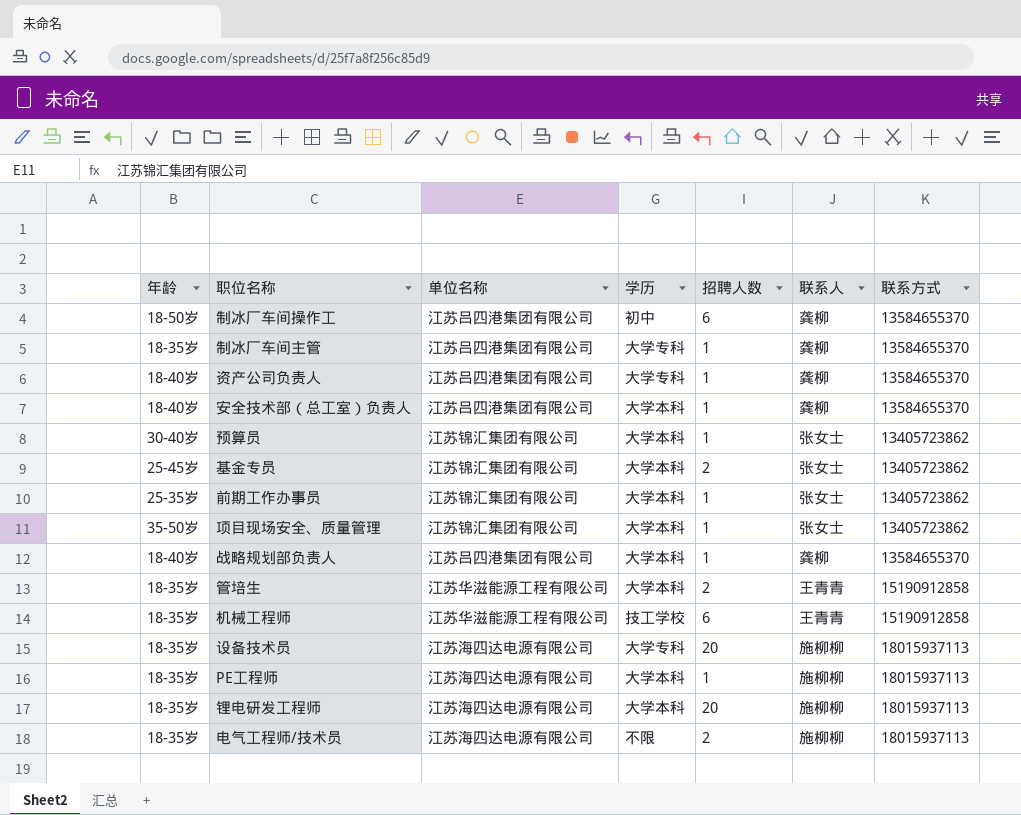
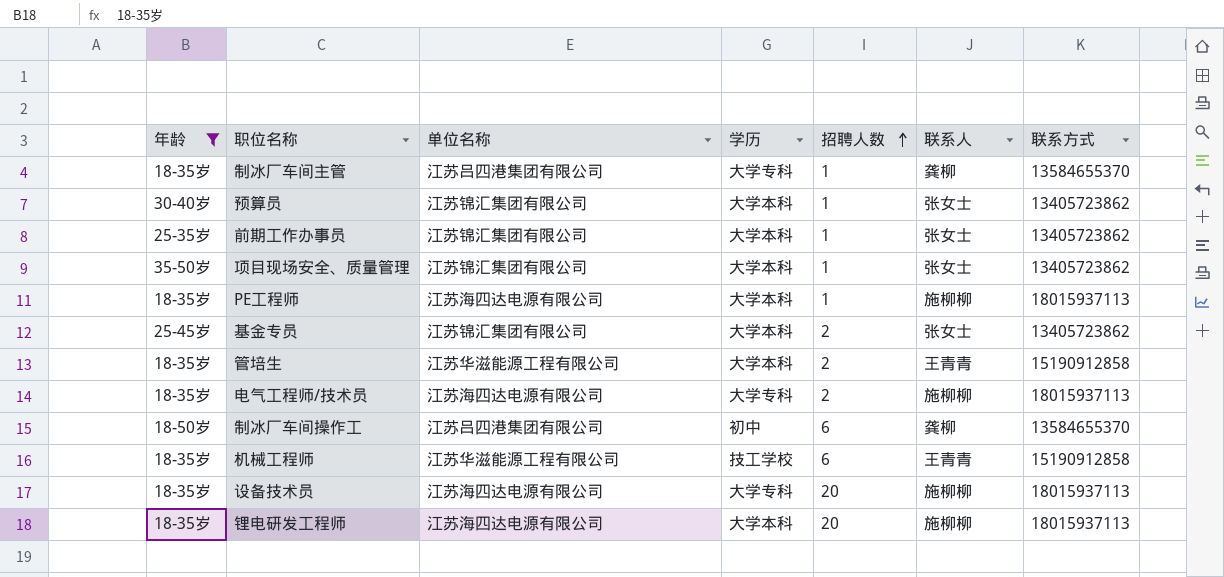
filter: none -> 年龄 != 18-40岁
row order: none -> 招聘人数 ascending
电气工程师/技术员 | 学历: 不限 -> 大学专科

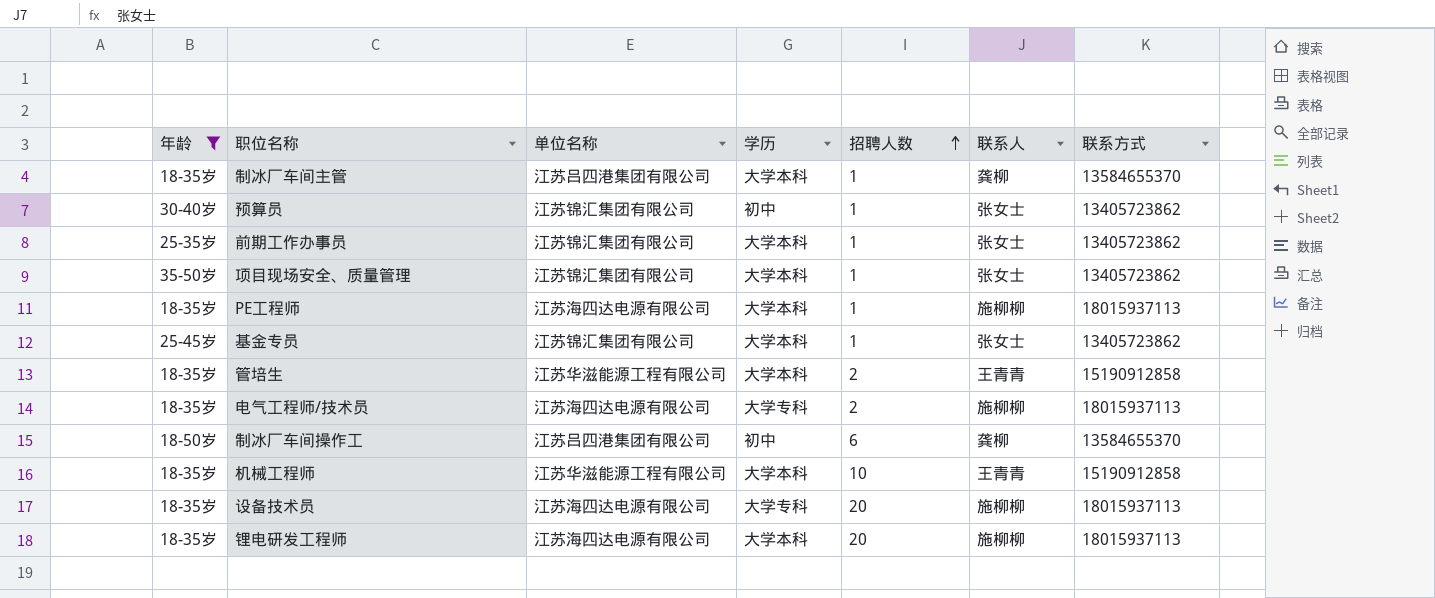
制冰厂车间主管 | 学历: 大学专科 -> 大学本科
预算员 | 学历: 大学本科 -> 初中
基金专员 | 招聘人数: 2 -> 1
机械工程师 | 学历: 技工学校 -> 大学本科
机械工程师 | 招聘人数: 6 -> 10

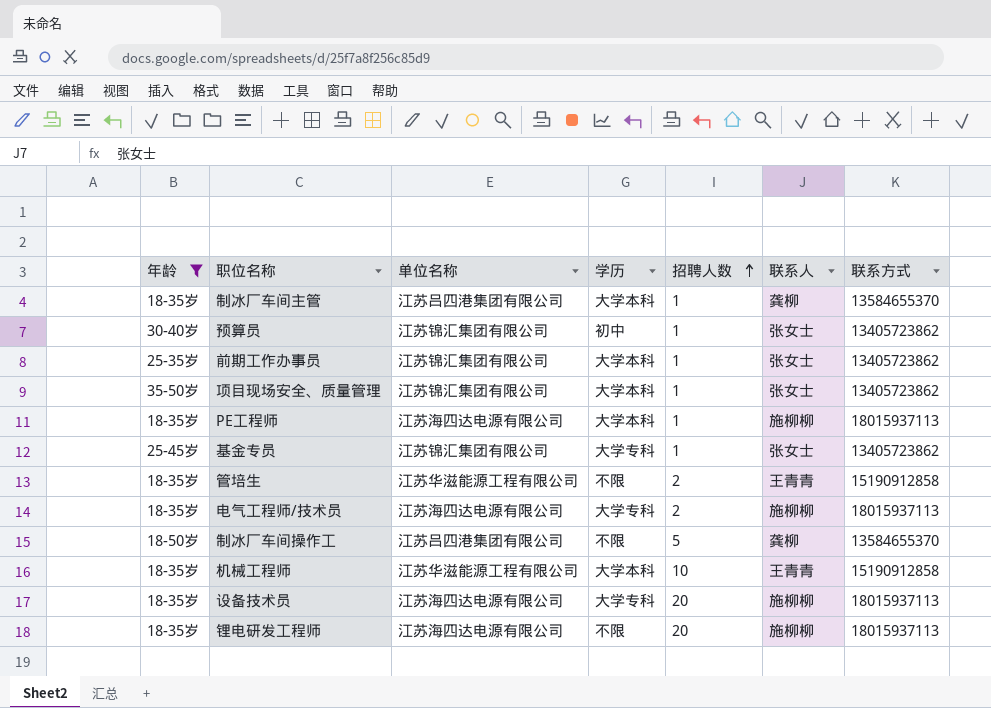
基金专员 | 学历: 大学本科 -> 大学专科
管培生 | 学历: 大学本科 -> 不限
制冰厂车间操作工 | 学历: 初中 -> 不限
制冰厂车间操作工 | 招聘人数: 6 -> 5
锂电研发工程师 | 学历: 大学本科 -> 不限

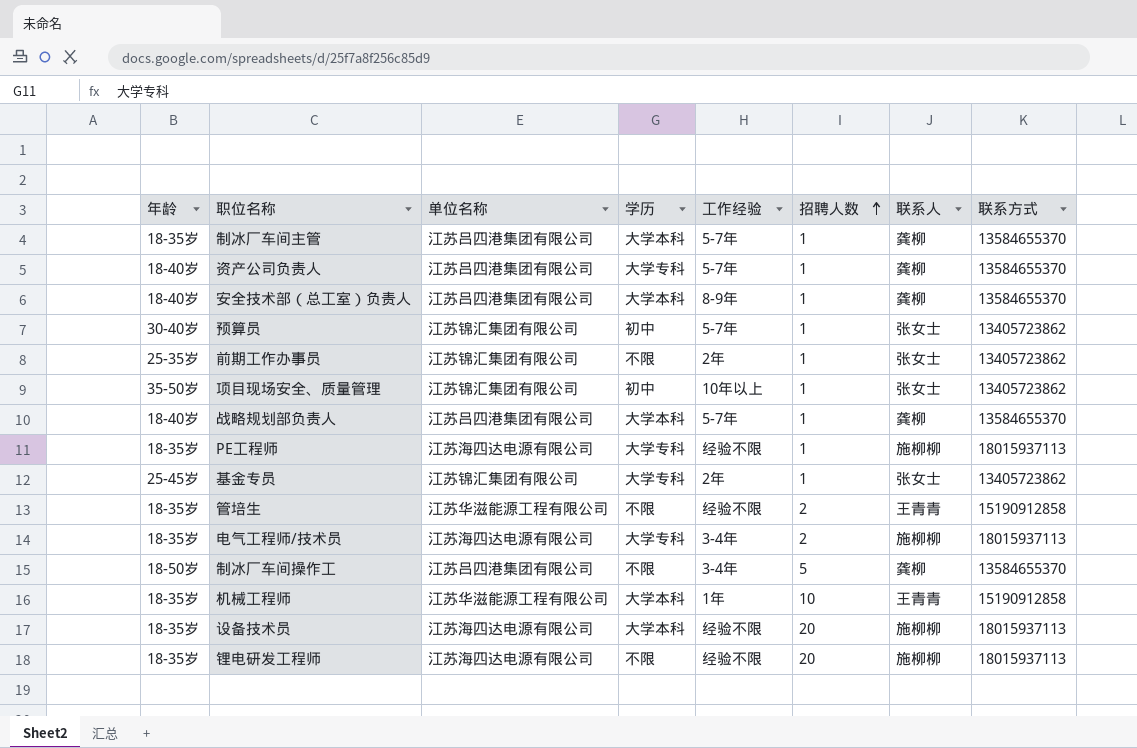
filter: 年龄 != 18-40岁 -> none
column 工作经验 | position: none -> 5
前期工作办事员 | 学历: 大学本科 -> 不限
项目现场安全、质量管理 | 学历: 大学本科 -> 初中
PE工程师 | 学历: 大学本科 -> 大学专科
设备技术员 | 学历: 大学专科 -> 大学本科

